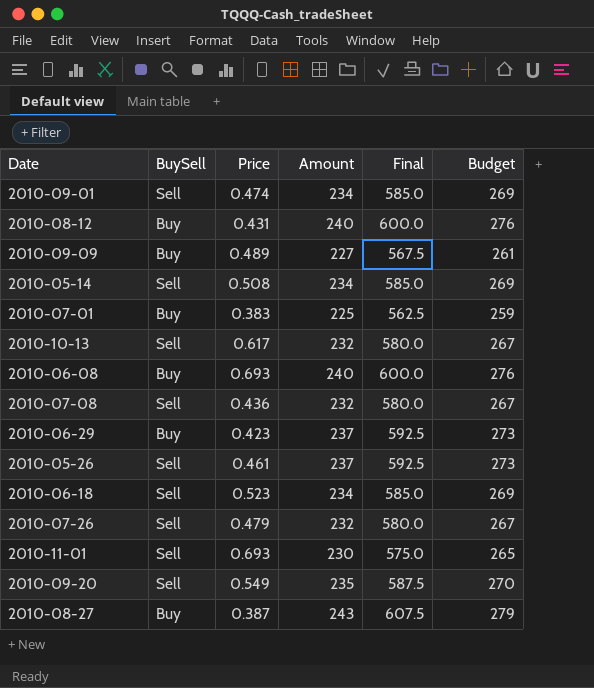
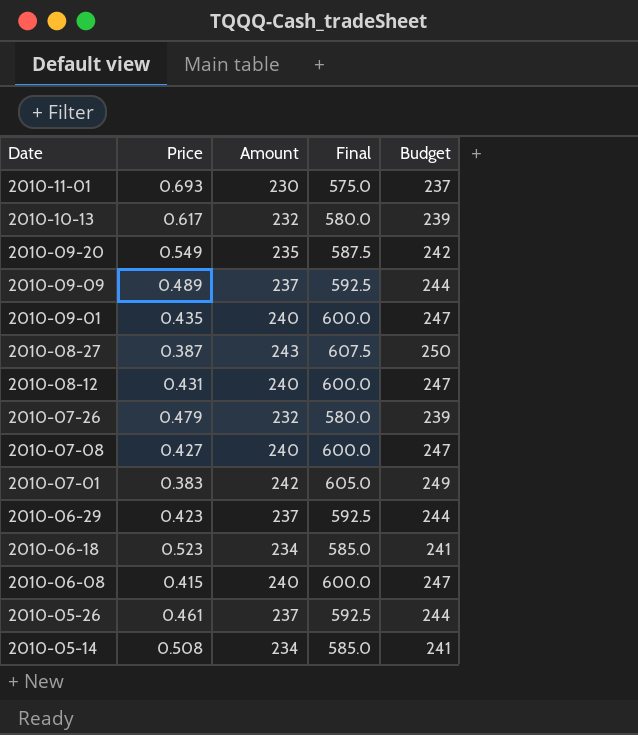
row order: none -> Date descending
column BuySell | position: 2 -> none
column Budget | formula: [Amount] * 1.15 -> [Amount] * 1.03
2010-09-09 | Amount: 227 -> 237
2010-09-09 | Final: 567.5 -> 592.5
2010-09-01 | Price: 0.474 -> 0.435
2010-09-01 | Amount: 234 -> 240
2010-09-01 | Final: 585.0 -> 600.0
2010-07-08 | Price: 0.436 -> 0.427
2010-07-08 | Amount: 232 -> 240
2010-07-08 | Final: 580.0 -> 600.0
2010-07-01 | Amount: 225 -> 242
2010-07-01 | Final: 562.5 -> 605.0
2010-06-08 | Price: 0.693 -> 0.415

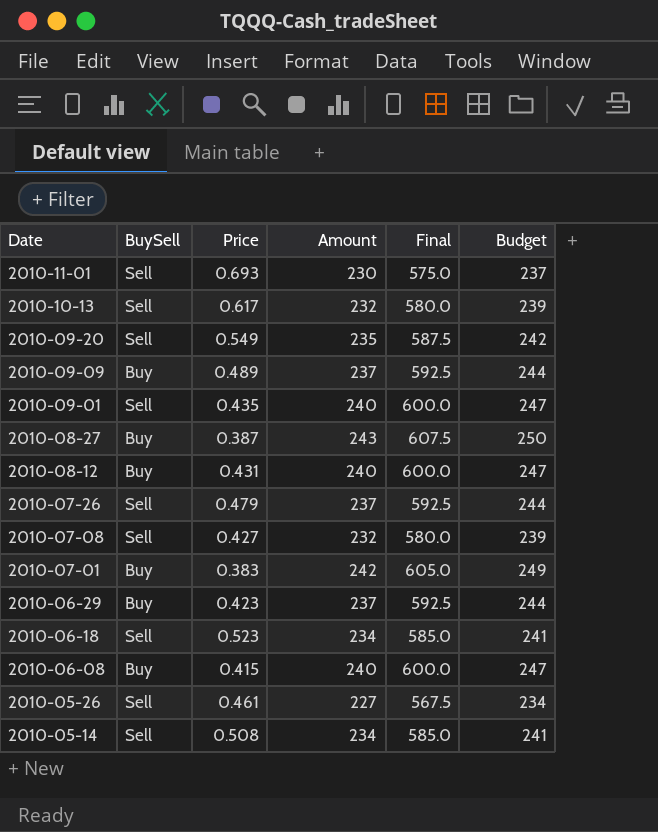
column BuySell | position: none -> 2
2010-07-26 | Amount: 232 -> 237
2010-07-26 | Final: 580.0 -> 592.5
2010-07-26 | Budget: 239 -> 244
2010-07-08 | Amount: 240 -> 232
2010-07-08 | Final: 600.0 -> 580.0
2010-07-08 | Budget: 247 -> 239
2010-05-26 | Amount: 237 -> 227
2010-05-26 | Final: 592.5 -> 567.5
2010-05-26 | Budget: 244 -> 234

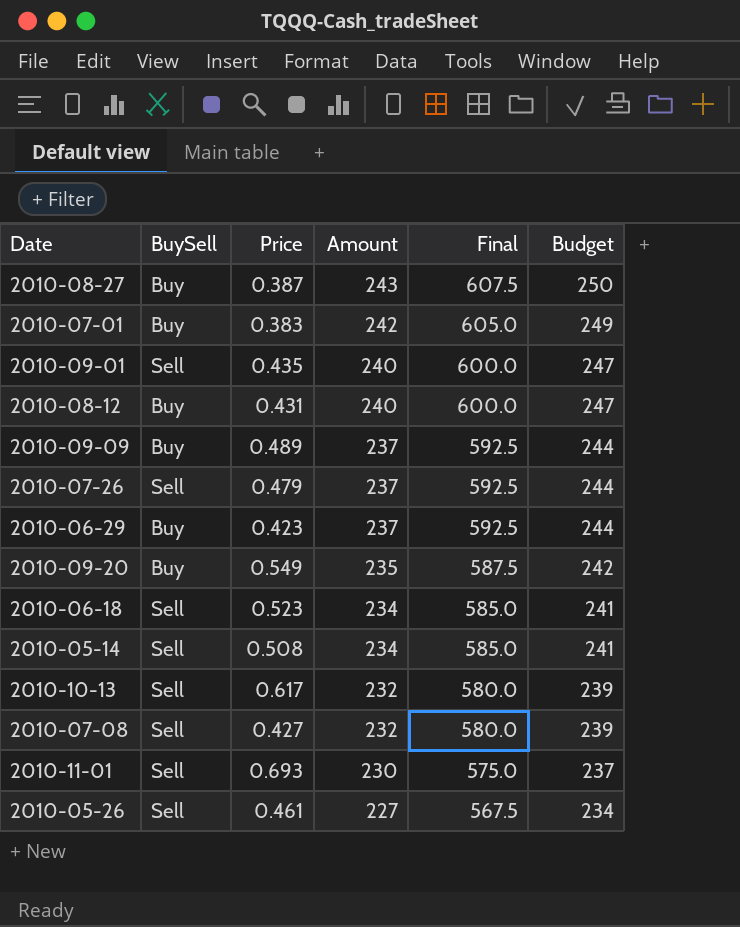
row order: Date descending -> Amount descending
row 2010-06-08: Buy | 0.415 | 240 | 600.0 | 247 -> none
2010-09-20 | BuySell: Sell -> Buy

